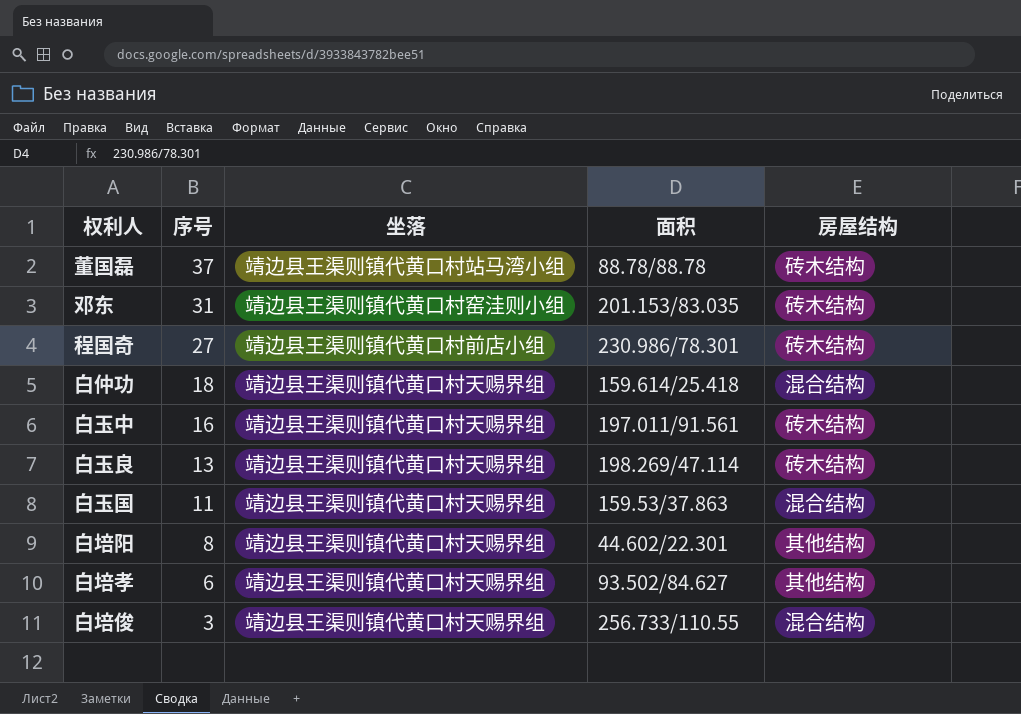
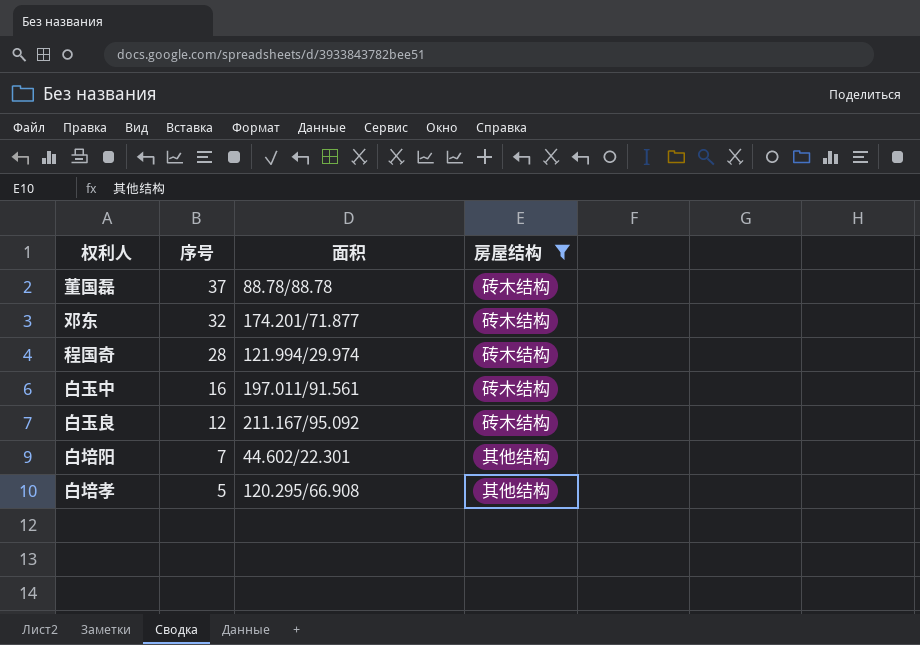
filter: none -> 房屋结构 != 混合结构
column 坐落 | position: 3 -> none
邓东 | 序号: 31 -> 32
邓东 | 面积: 201.153/83.035 -> 174.201/71.877
程国奇 | 序号: 27 -> 28
程国奇 | 面积: 230.986/78.301 -> 121.994/29.974
白玉良 | 序号: 13 -> 12
白玉良 | 面积: 198.269/47.114 -> 211.167/95.092
白培阳 | 序号: 8 -> 7
白培孝 | 序号: 6 -> 5
白培孝 | 面积: 93.502/84.627 -> 120.295/66.908

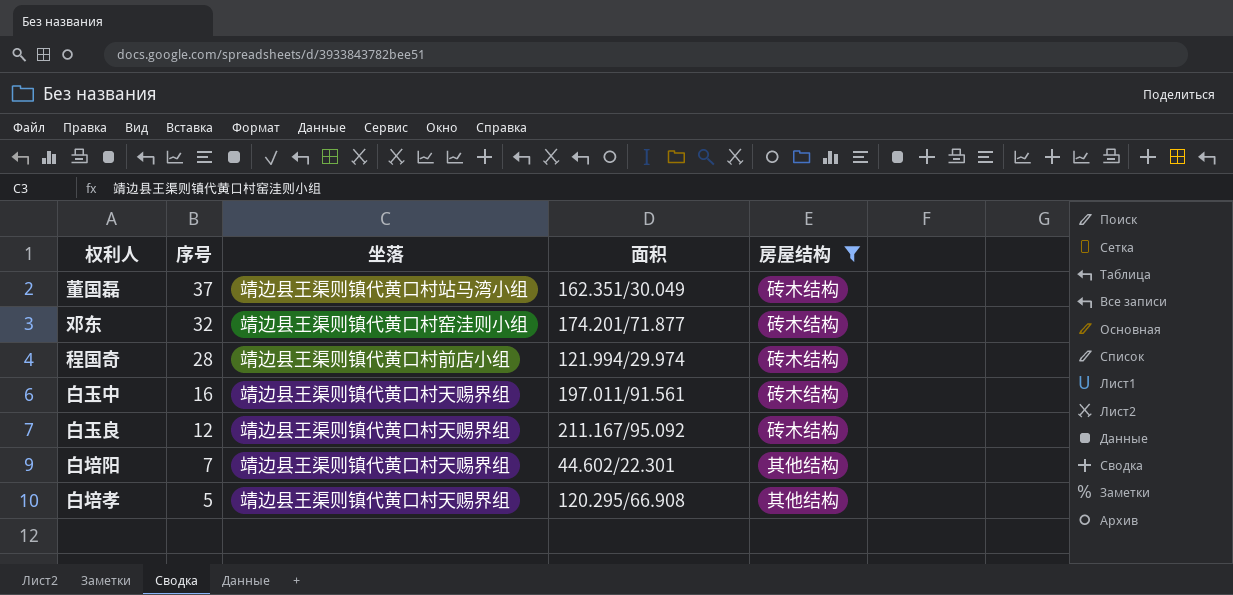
column 坐落 | position: none -> 3
董国磊 | 面积: 88.78/88.78 -> 162.351/30.049

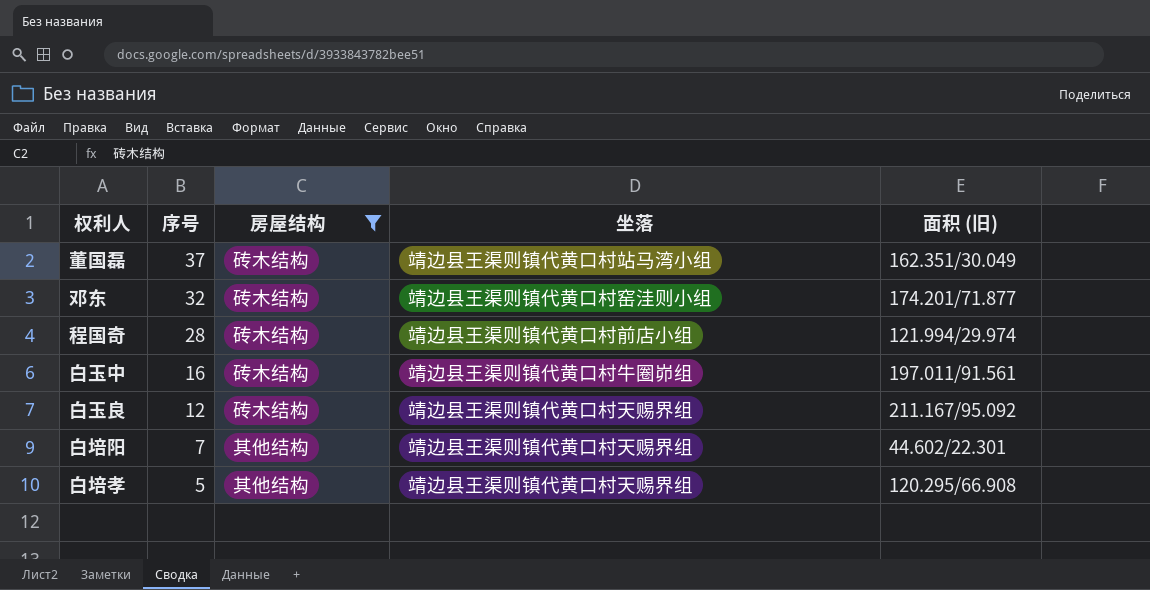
column 房屋结构 | position: 5 -> 3
column name: 面积 -> 面积 (旧)
白玉中 | 坐落: 靖边县王渠则镇代黄口村天赐界组 -> 靖边县王渠则镇代黄口村牛圈峁组

